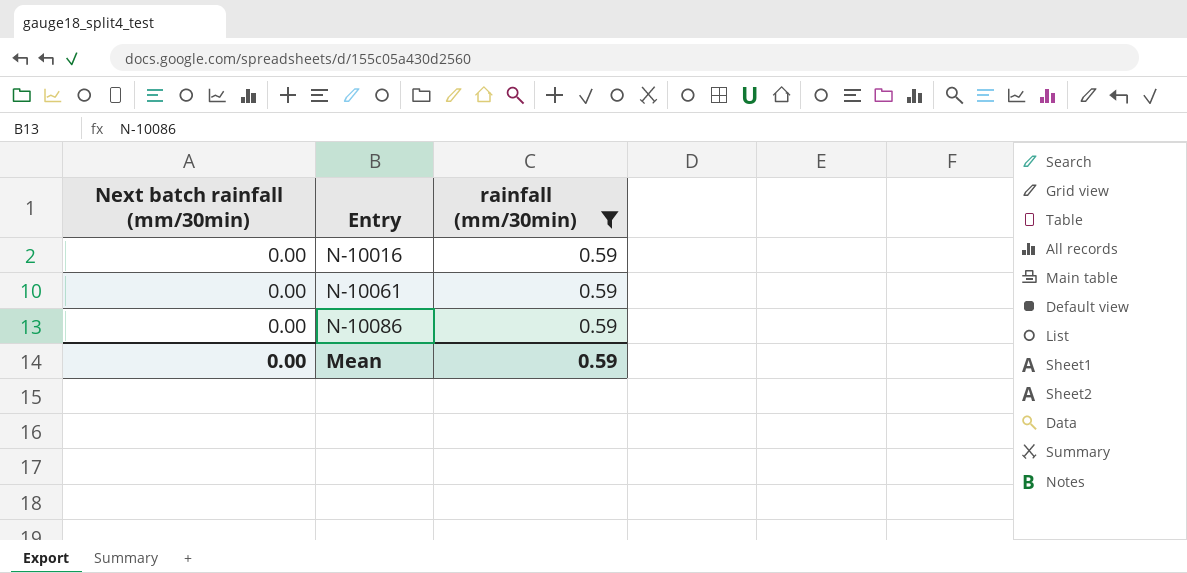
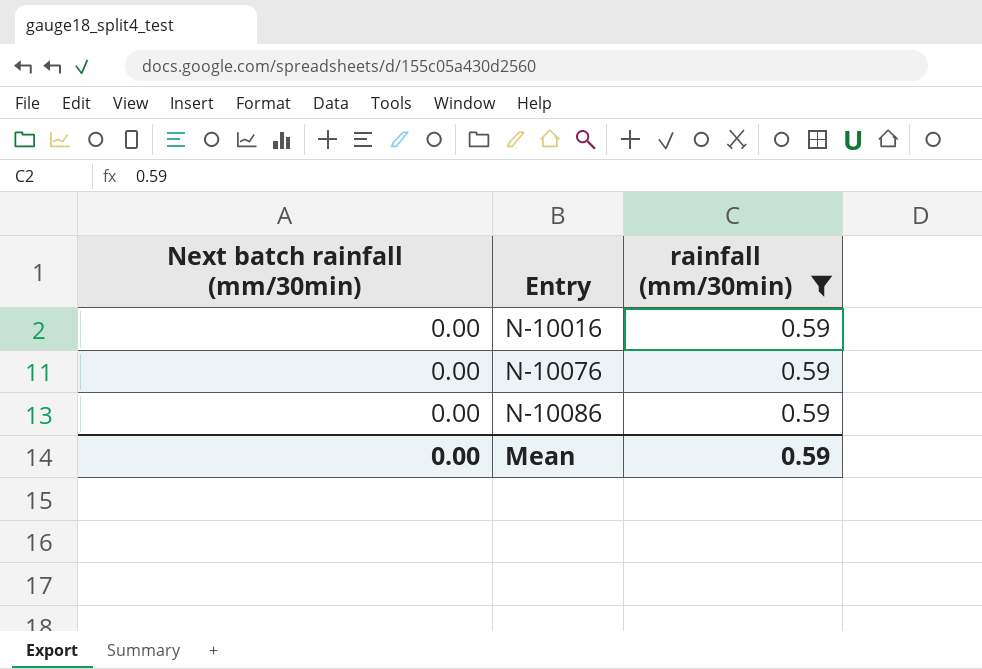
row N-10061: 0.00 | 0.59 -> none
row N-10076: none -> 0.00 | 0.59

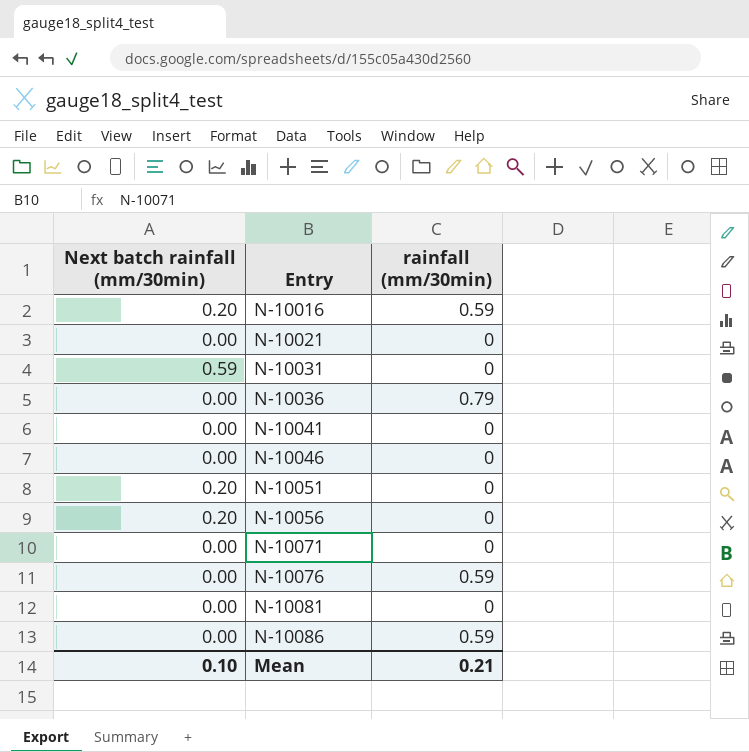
filter: rainfall (mm/30min) = 0.59 -> none
N-10016 | Next batch rainfall (mm/30min): 0.00 -> 0.20
Mean | Next batch rainfall (mm/30min): 0.00 -> 0.10
Mean | rainfall (mm/30min): 0.59 -> 0.21

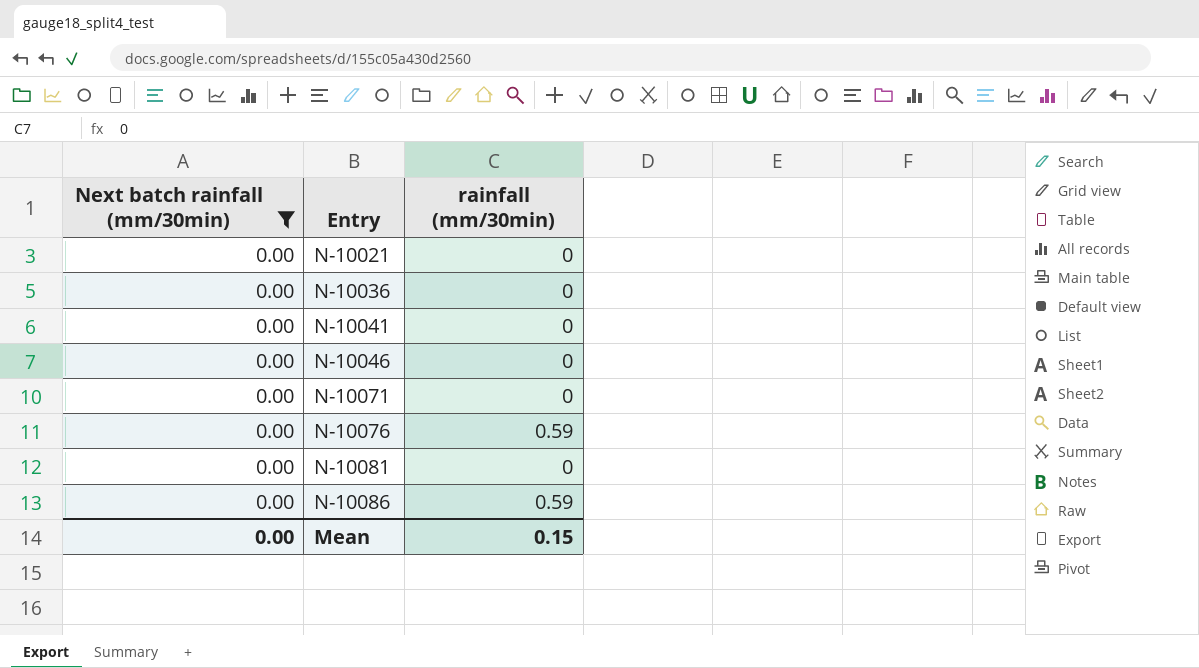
filter: none -> Next batch rainfall (mm/30min) = 0.00
N-10036 | rainfall (mm/30min): 0.79 -> 0
Mean | Next batch rainfall (mm/30min): 0.10 -> 0.00
Mean | rainfall (mm/30min): 0.21 -> 0.15

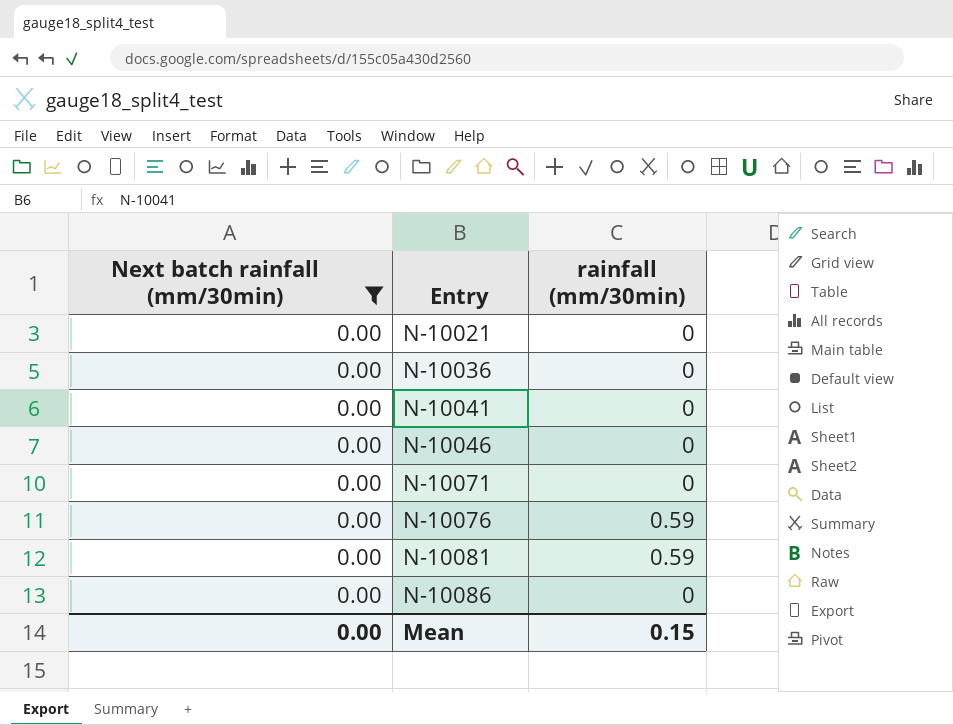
N-10081 | rainfall (mm/30min): 0 -> 0.59
N-10086 | rainfall (mm/30min): 0.59 -> 0

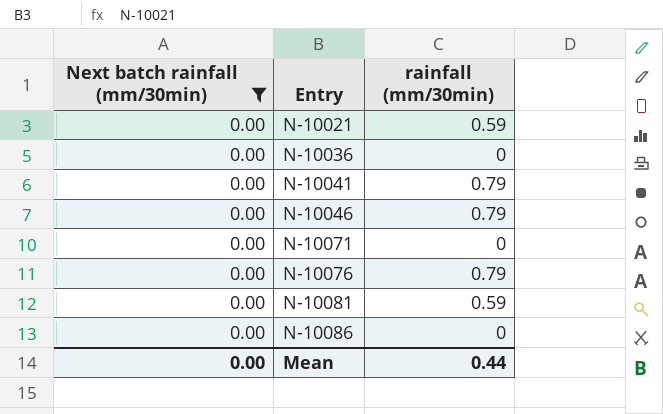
N-10021 | rainfall (mm/30min): 0 -> 0.59
N-10041 | rainfall (mm/30min): 0 -> 0.79
N-10046 | rainfall (mm/30min): 0 -> 0.79
N-10076 | rainfall (mm/30min): 0.59 -> 0.79
Mean | rainfall (mm/30min): 0.15 -> 0.44

